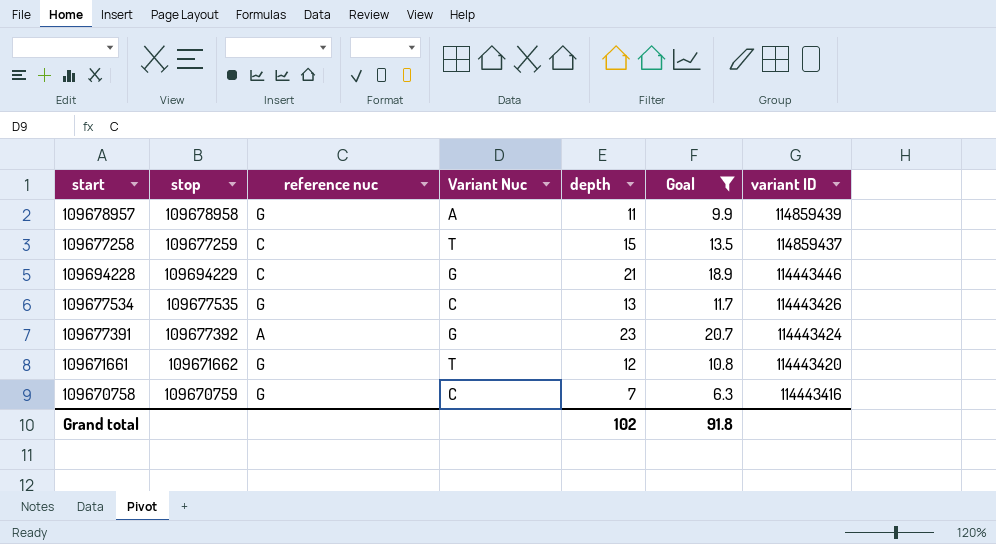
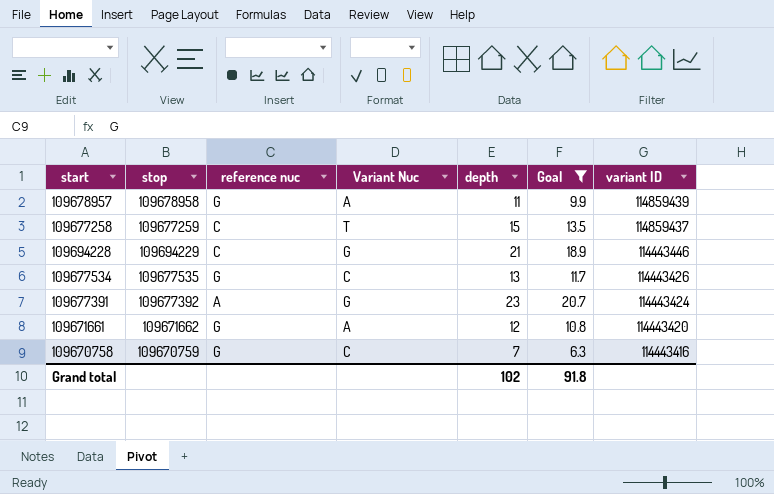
109671661 | Variant Nuc: T -> A

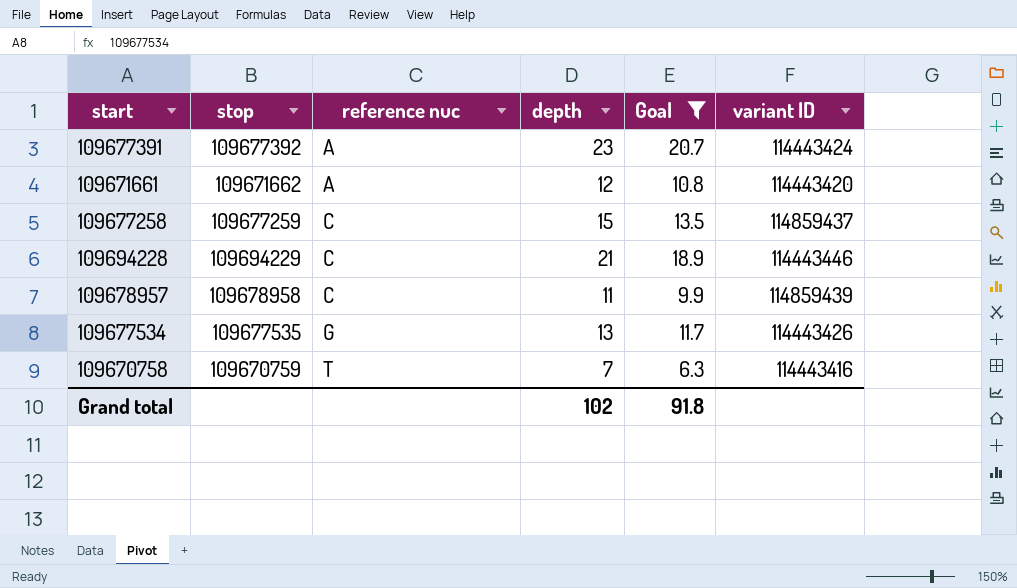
row order: variant ID descending -> reference nuc ascending
column Variant Nuc | position: 4 -> none
109671661 | reference nuc: G -> A
109678957 | reference nuc: G -> C
109670758 | reference nuc: G -> T

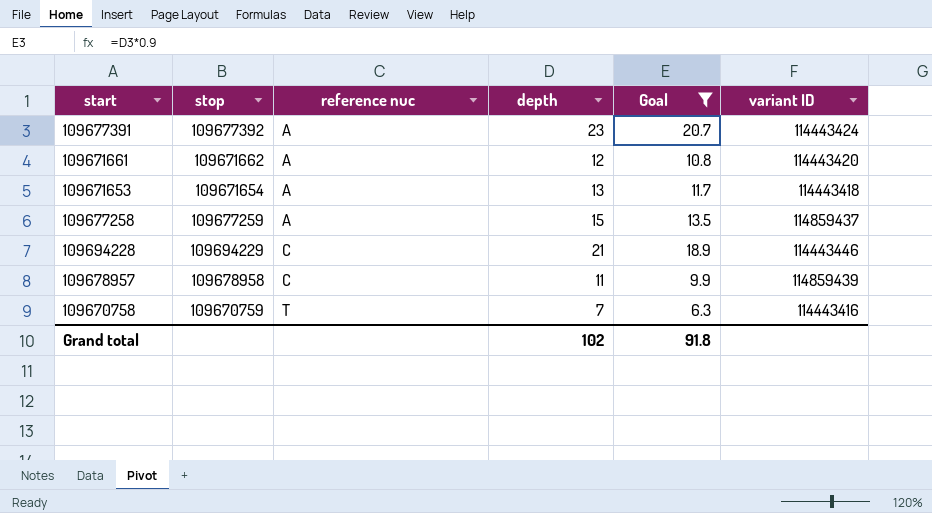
row 109677534: 109677535 | G | 13 | 11.7 | 114443426 -> none
row 109671653: none -> 109671654 | A | 13 | 11.7 | 114443418
109677258 | reference nuc: C -> A

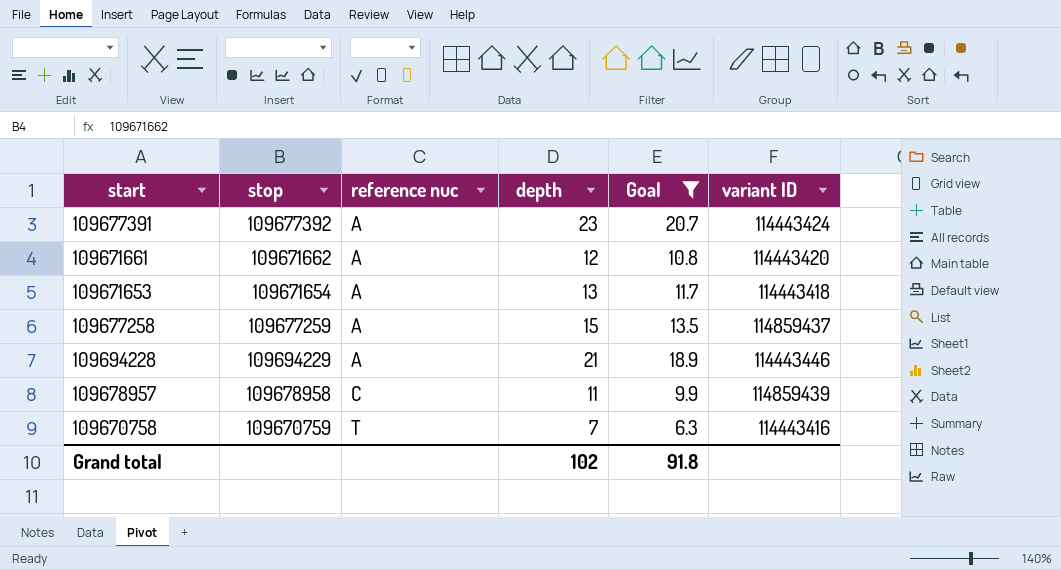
109694228 | reference nuc: C -> A

